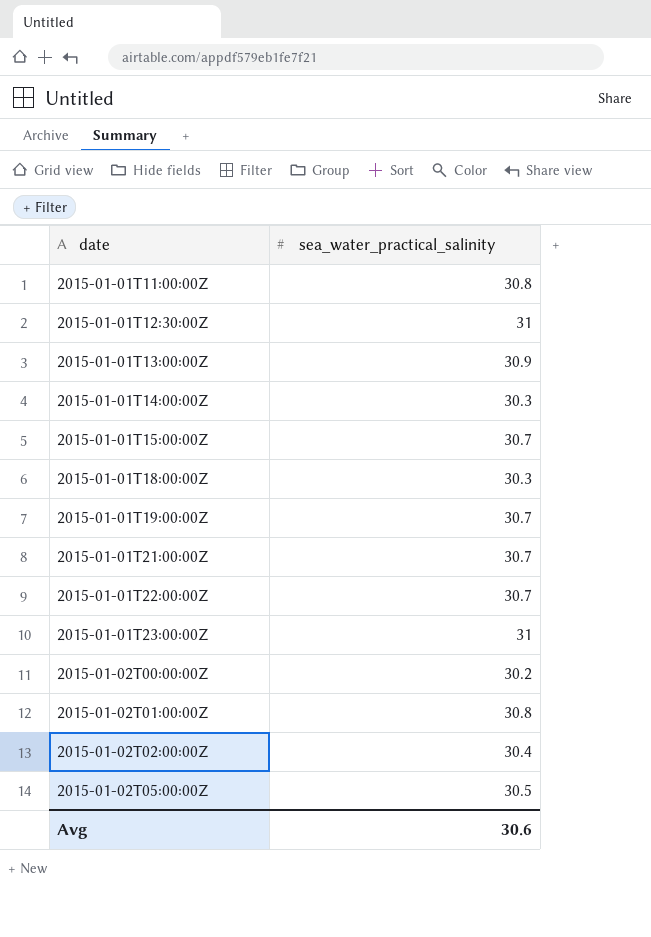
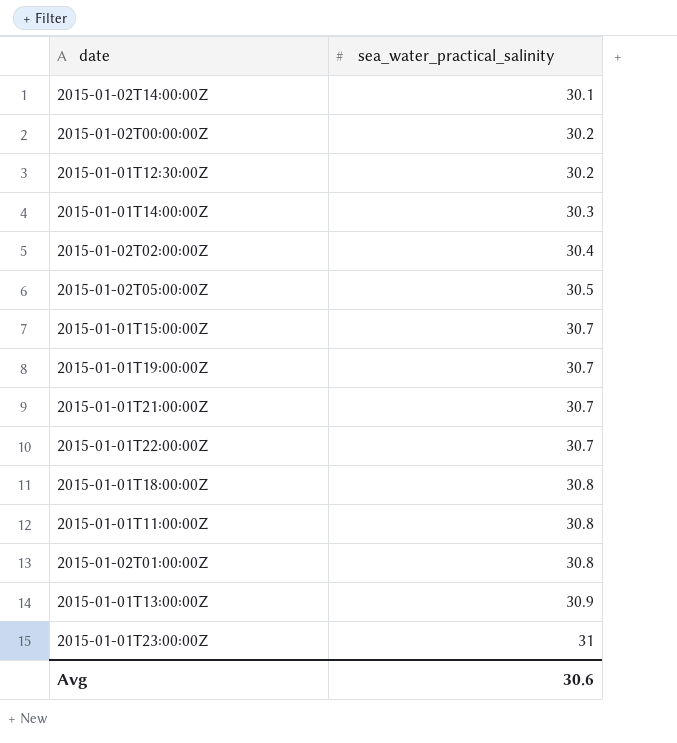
row order: date ascending -> sea_water_practical_salinity ascending
row 2015-01-02T14:00:00Z: none -> 30.1
2015-01-01T12:30:00Z | sea_water_practical_salinity: 31 -> 30.2
2015-01-01T18:00:00Z | sea_water_practical_salinity: 30.3 -> 30.8

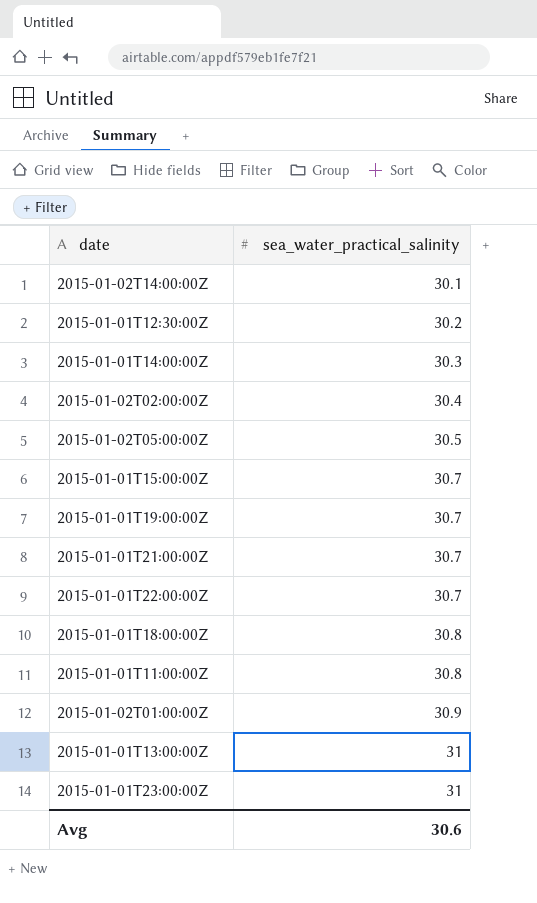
row 2015-01-02T00:00:00Z: 30.2 -> none
2015-01-02T01:00:00Z | sea_water_practical_salinity: 30.8 -> 30.9
2015-01-01T13:00:00Z | sea_water_practical_salinity: 30.9 -> 31

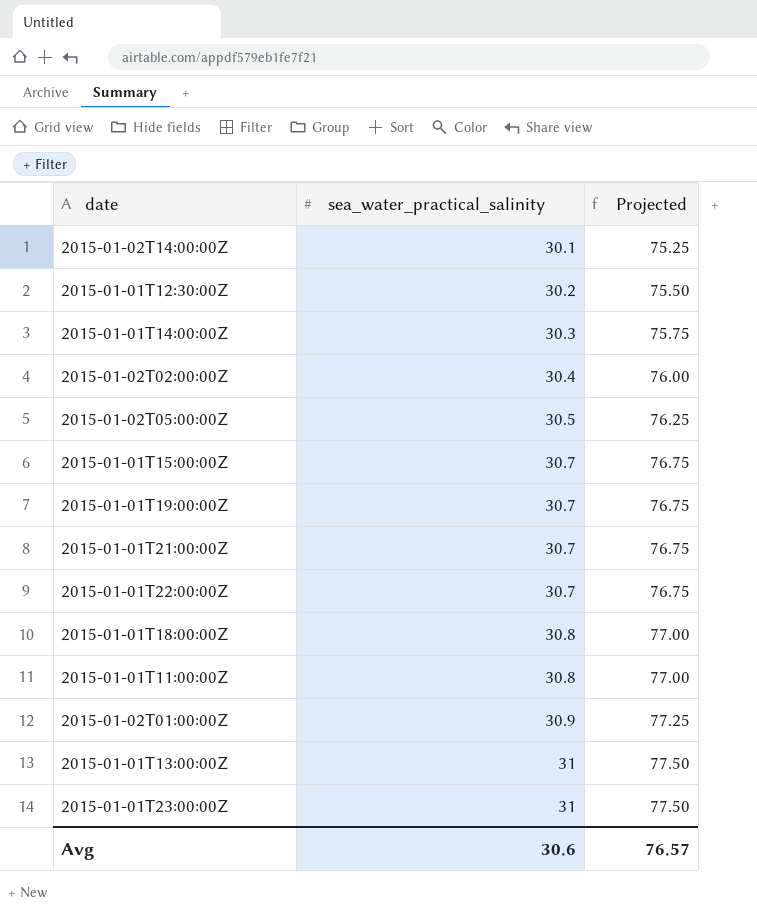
column Projected | formula: none -> [sea_water_practical_salinity] * 2.5

